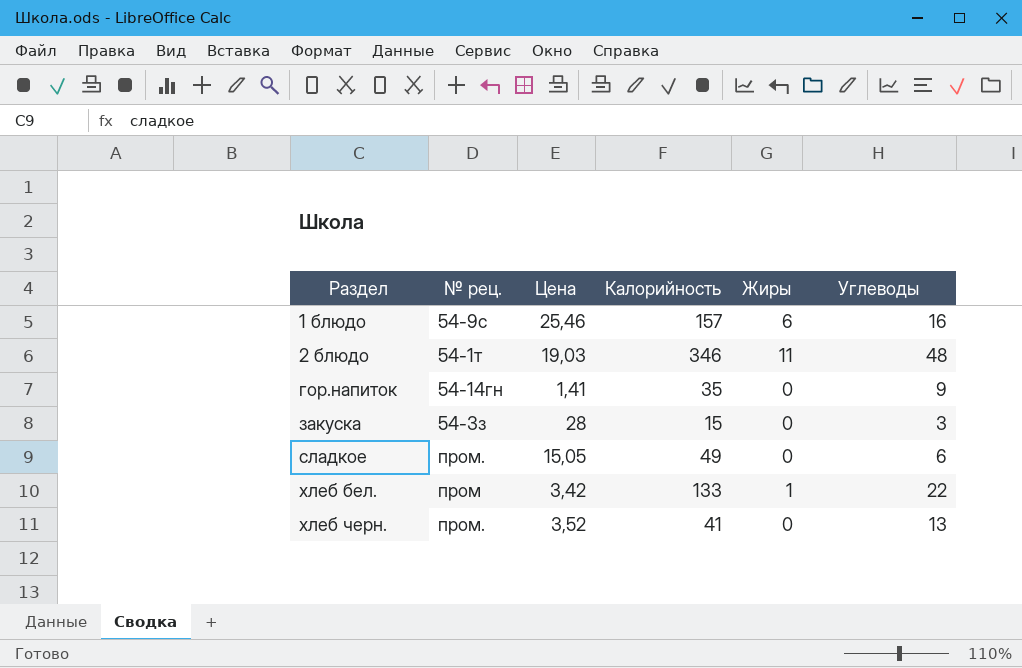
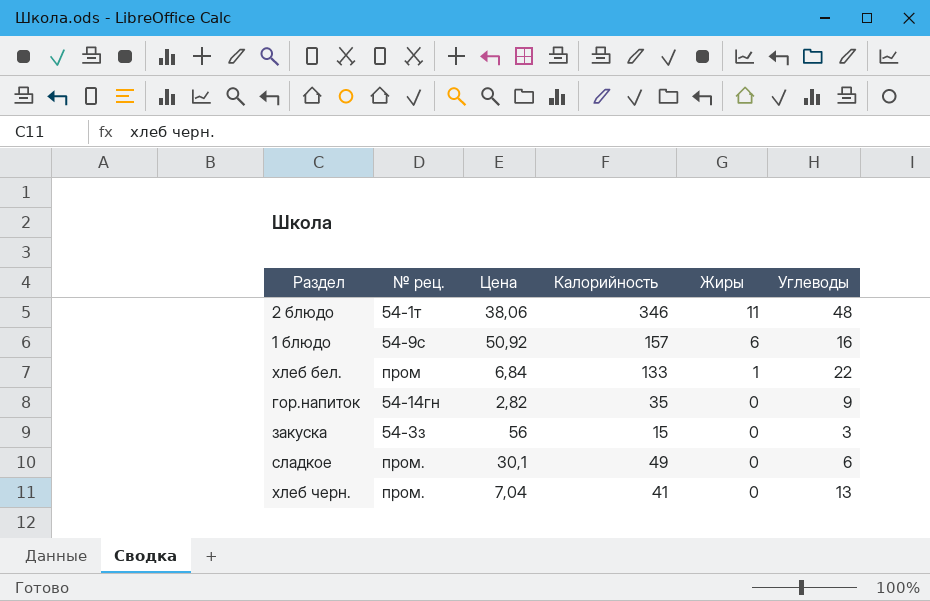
row order: Раздел ascending -> Жиры descending
2 блюдо | Цена: 19,03 -> 38,06
1 блюдо | Цена: 25,46 -> 50,92
хлеб бел. | Цена: 3,42 -> 6,84
гор.напиток | Цена: 1,41 -> 2,82
закуска | Цена: 28 -> 56
сладкое | Цена: 15,05 -> 30,1
хлеб черн. | Цена: 3,52 -> 7,04

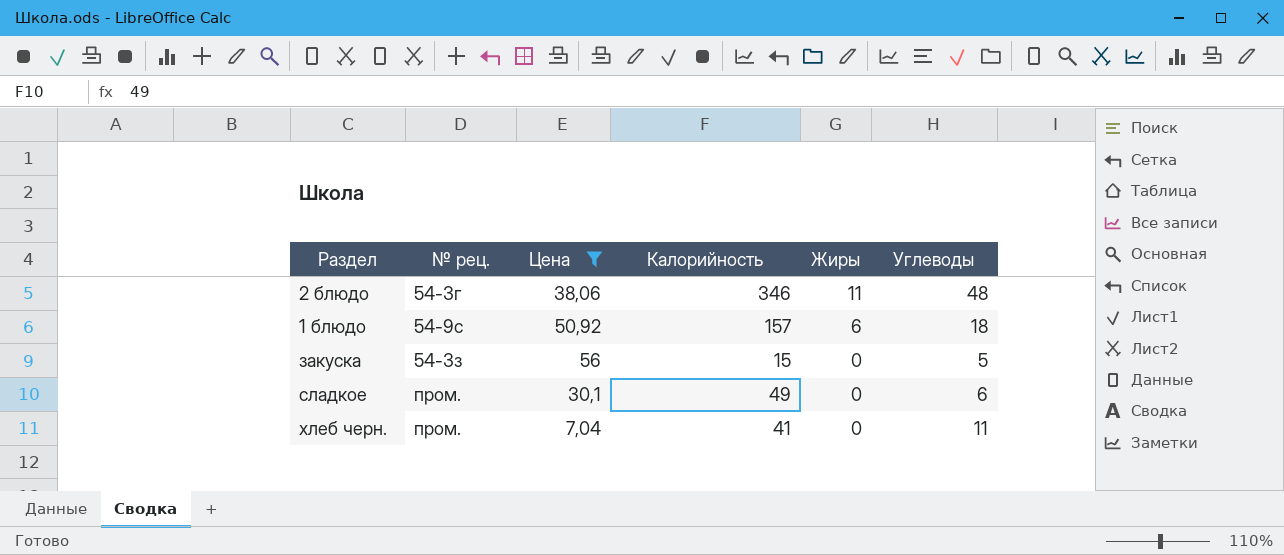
filter: none -> Цена >= 7,04
2 блюдо | № рец.: 54-1т -> 54-3г
1 блюдо | Углеводы: 16 -> 18
закуска | Углеводы: 3 -> 5
хлеб черн. | Углеводы: 13 -> 11

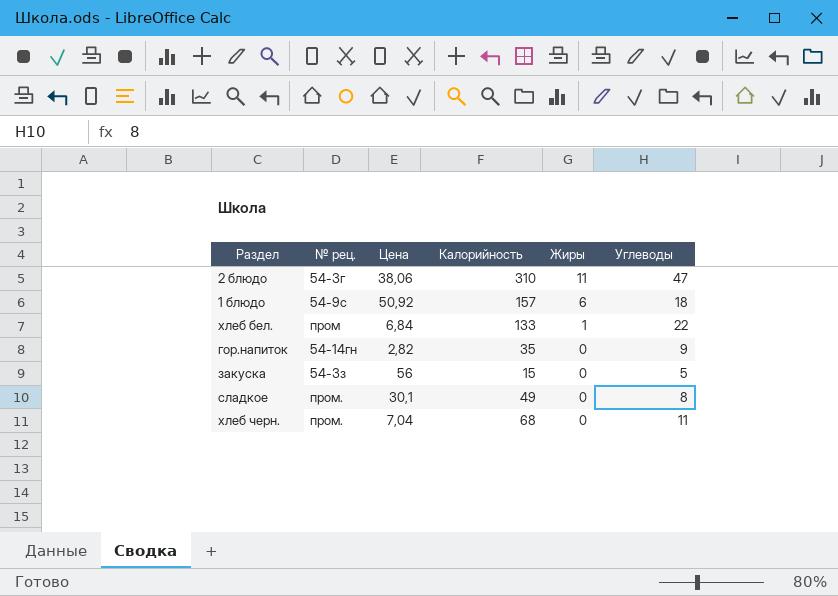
filter: Цена >= 7,04 -> none
2 блюдо | Калорийность: 346 -> 310
2 блюдо | Углеводы: 48 -> 47
сладкое | Углеводы: 6 -> 8
хлеб черн. | Калорийность: 41 -> 68

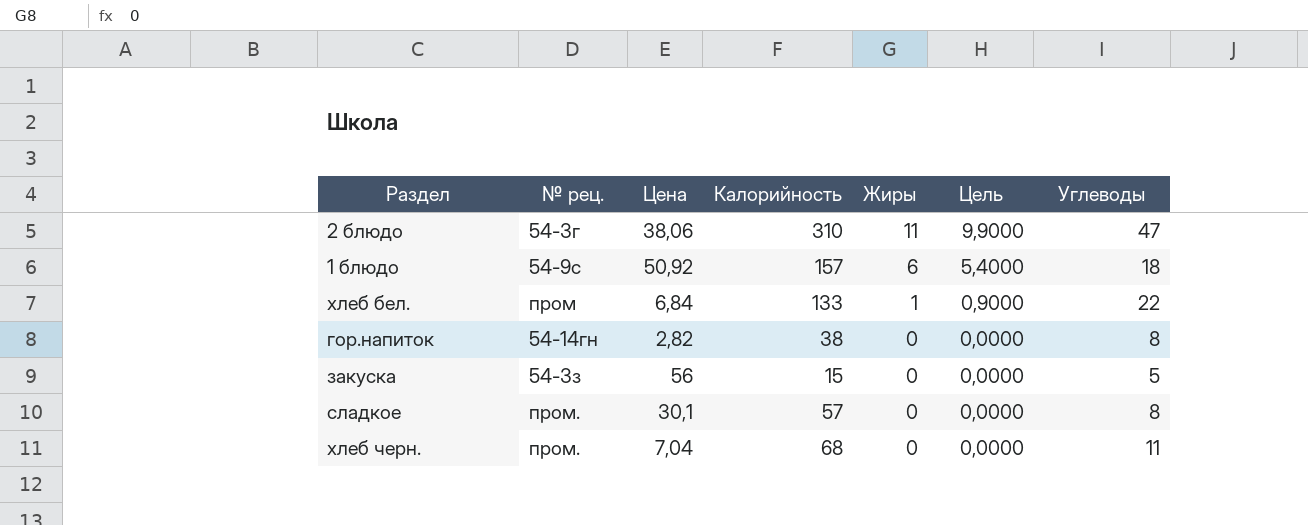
column Цель | formula: none -> [Жиры] * 0,9
гор.напиток | Калорийность: 35 -> 38
гор.напиток | Углеводы: 9 -> 8
сладкое | Калорийность: 49 -> 57

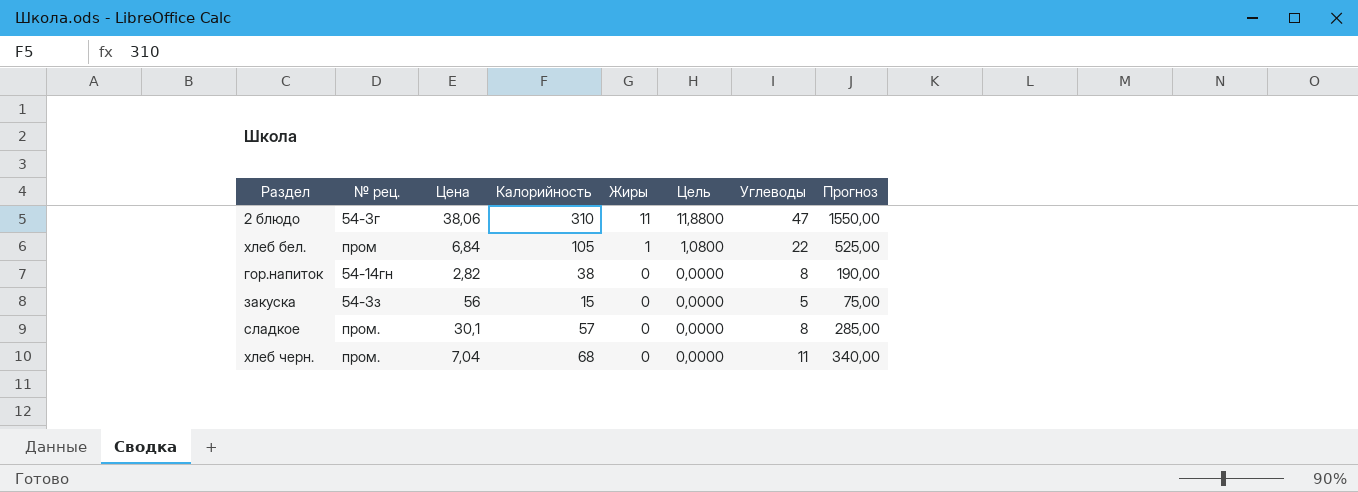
column Цель | formula: [Жиры] * 0,9 -> [Жиры] * 1,08
column Прогноз | formula: none -> [Калорийность] * 5
row 1 блюдо: 54-9с | 50,92 | 157 | 6 | 5,4000 | 18 -> none
хлеб бел. | Калорийность: 133 -> 105

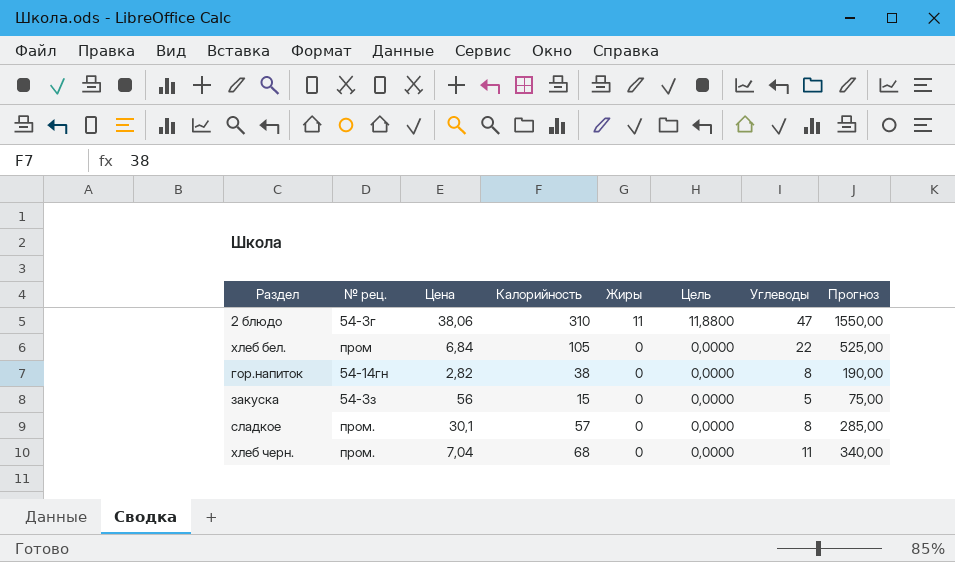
хлеб бел. | Жиры: 1 -> 0
хлеб бел. | Цель: 1,0800 -> 0,0000

